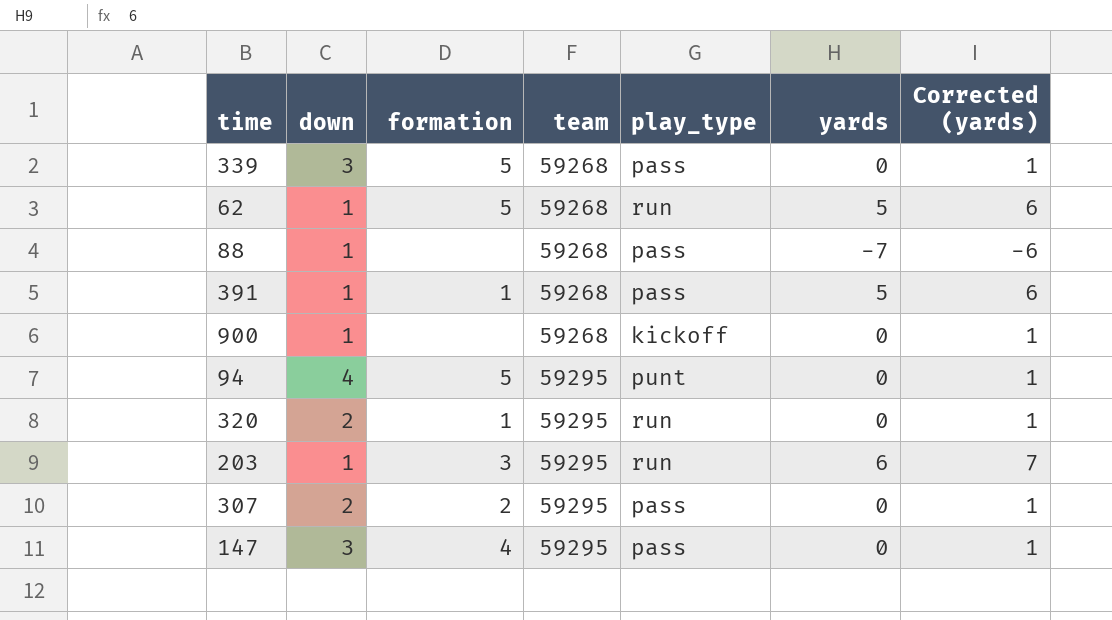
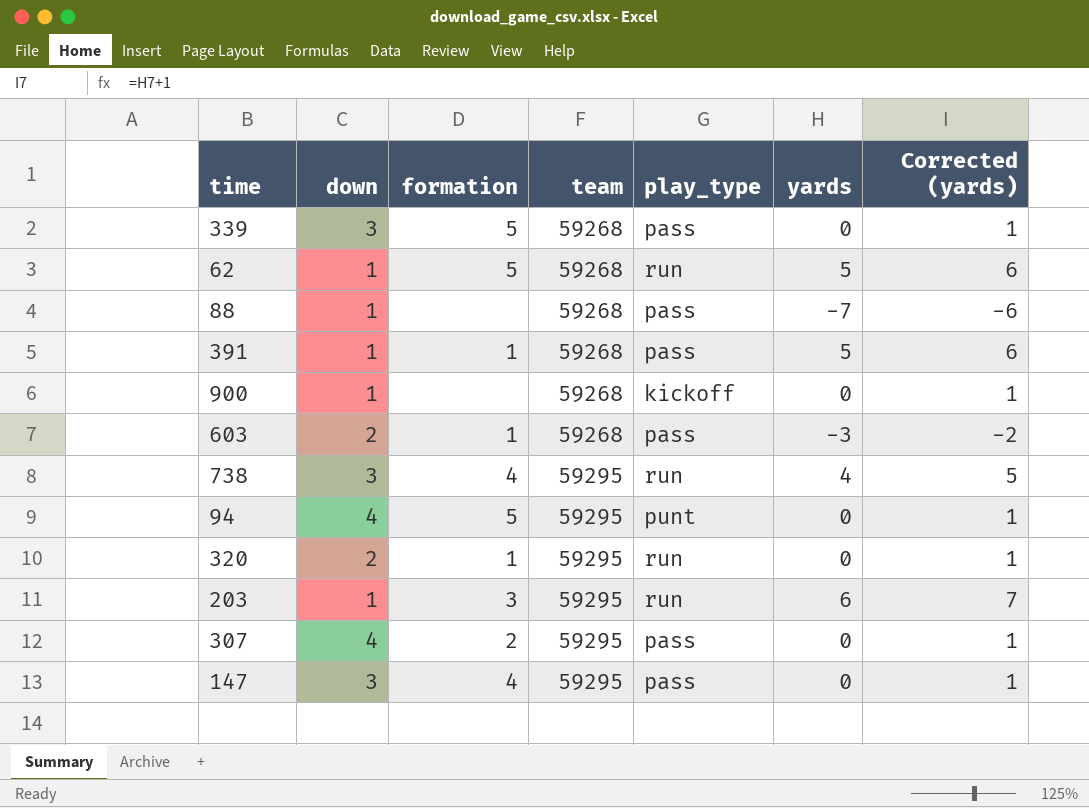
row 603: none -> 2 | 1 | 59268 | pass | -3 | -2
row 738: none -> 3 | 4 | 59295 | run | 4 | 5
307 | down: 2 -> 4

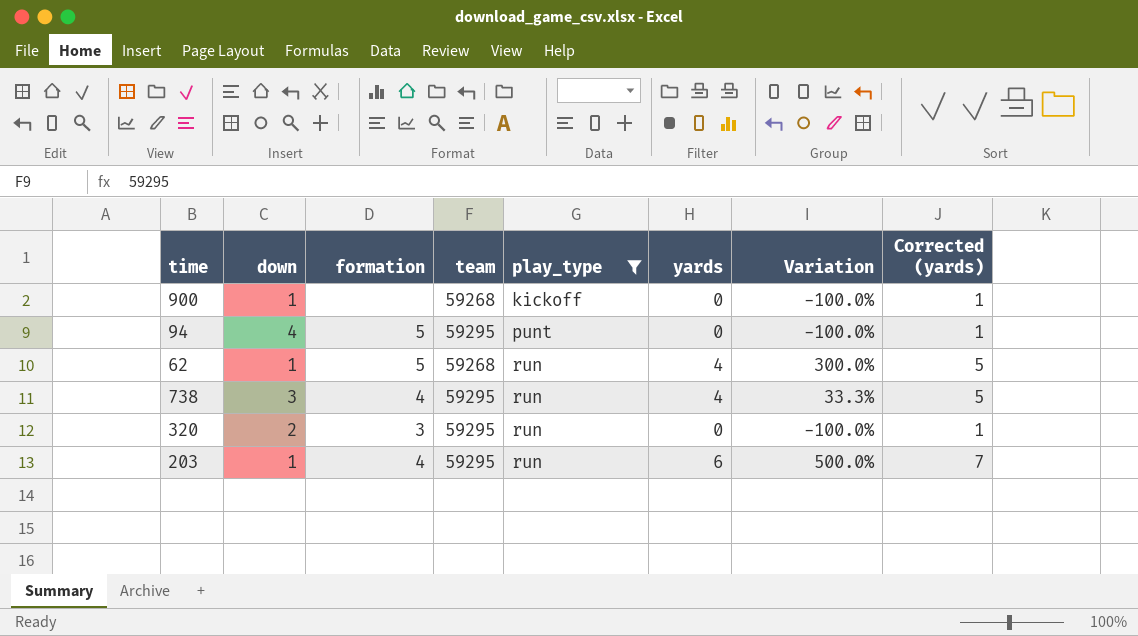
filter: none -> play_type != pass
row order: team ascending -> play_type ascending
column Variation | formula: none -> ([yards] - [down]) / [down]
62 | yards: 5 -> 4
62 | Corrected (yards): 6 -> 5
320 | formation: 1 -> 3
203 | formation: 3 -> 4

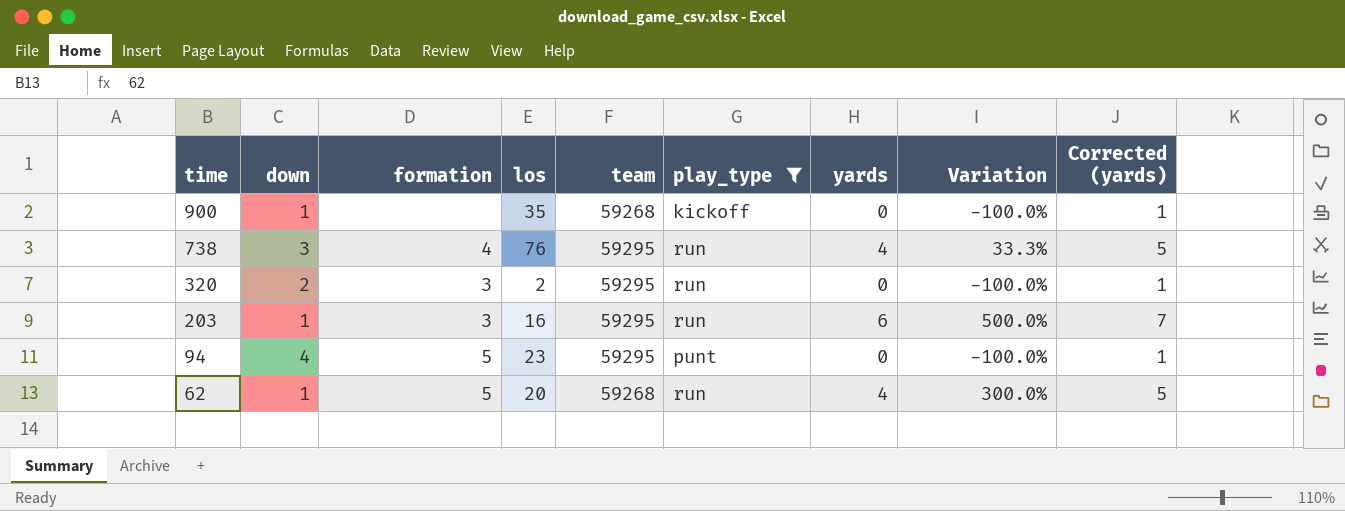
row order: play_type ascending -> time descending
column los | position: none -> 4
203 | formation: 4 -> 3

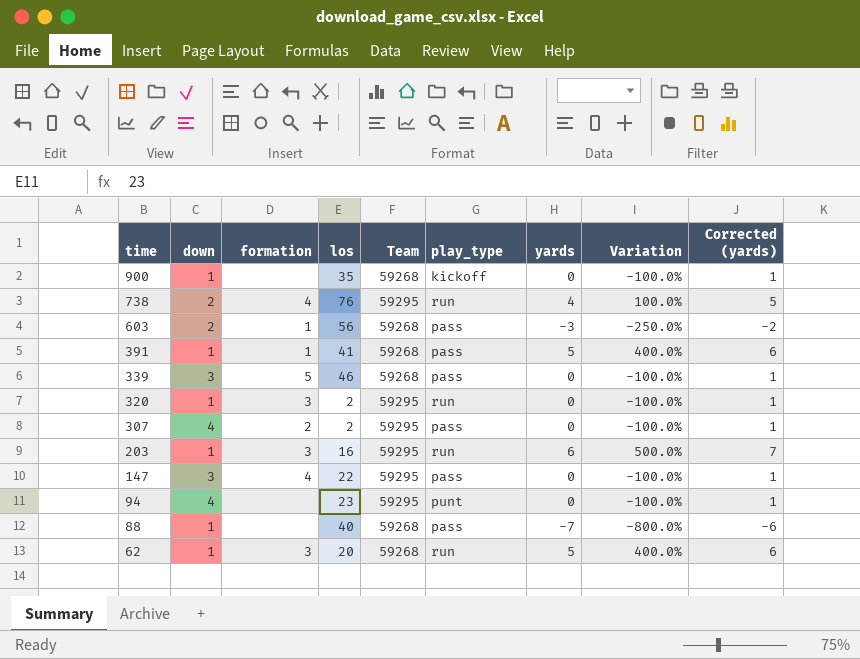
filter: play_type != pass -> none
column name: team -> Team
738 | down: 3 -> 2
738 | Variation: 33.3% -> 100.0%
320 | down: 2 -> 1
94 | formation: 5 -> none
62 | formation: 5 -> 3
62 | yards: 4 -> 5
62 | Variation: 300.0% -> 400.0%
62 | Corrected (yards): 5 -> 6

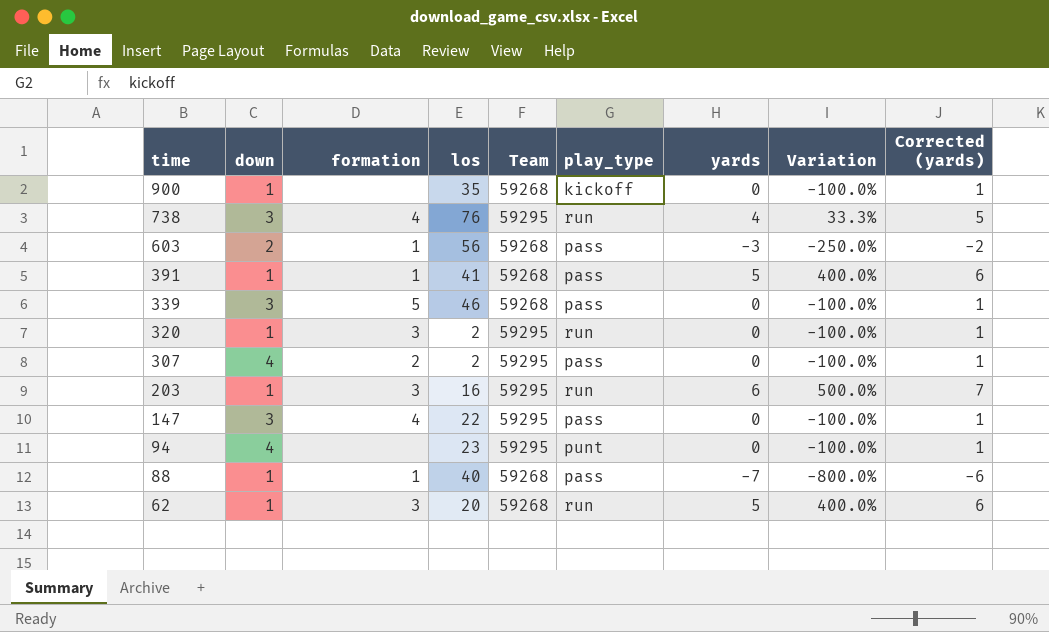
738 | down: 2 -> 3
738 | Variation: 100.0% -> 33.3%
88 | formation: none -> 1

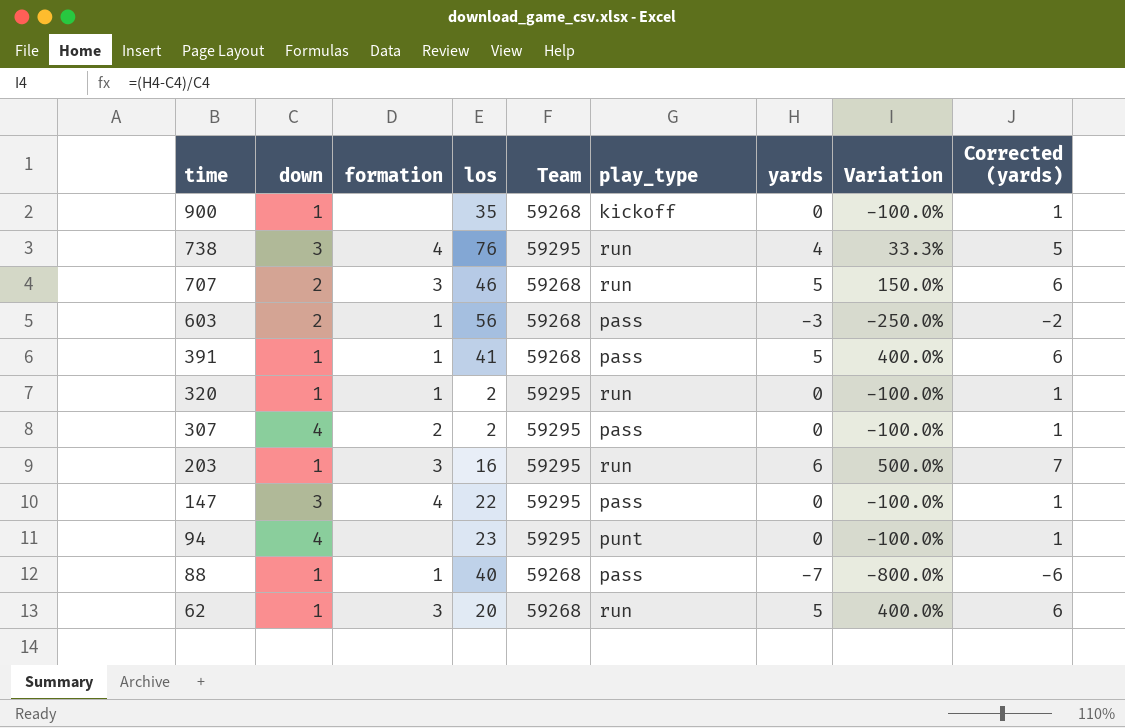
row 339: 3 | 5 | 46 | 59268 | pass | 0 | -100.0% | 1 -> none
row 707: none -> 2 | 3 | 46 | 59268 | run | 5 | 150.0% | 6
320 | formation: 3 -> 1

